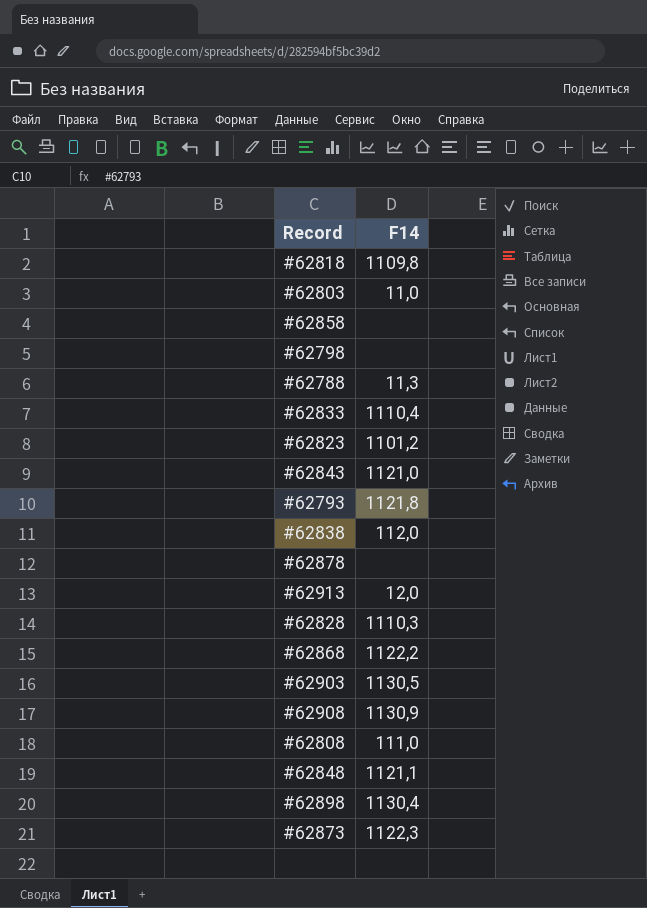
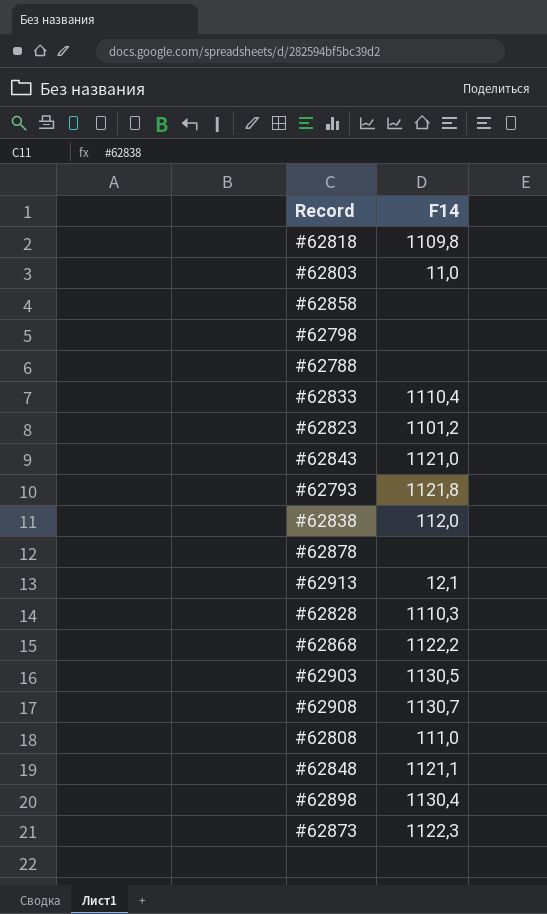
#62788 | F14: 11,3 -> none
#62913 | F14: 12,0 -> 12,1
#62908 | F14: 1130,9 -> 1130,7

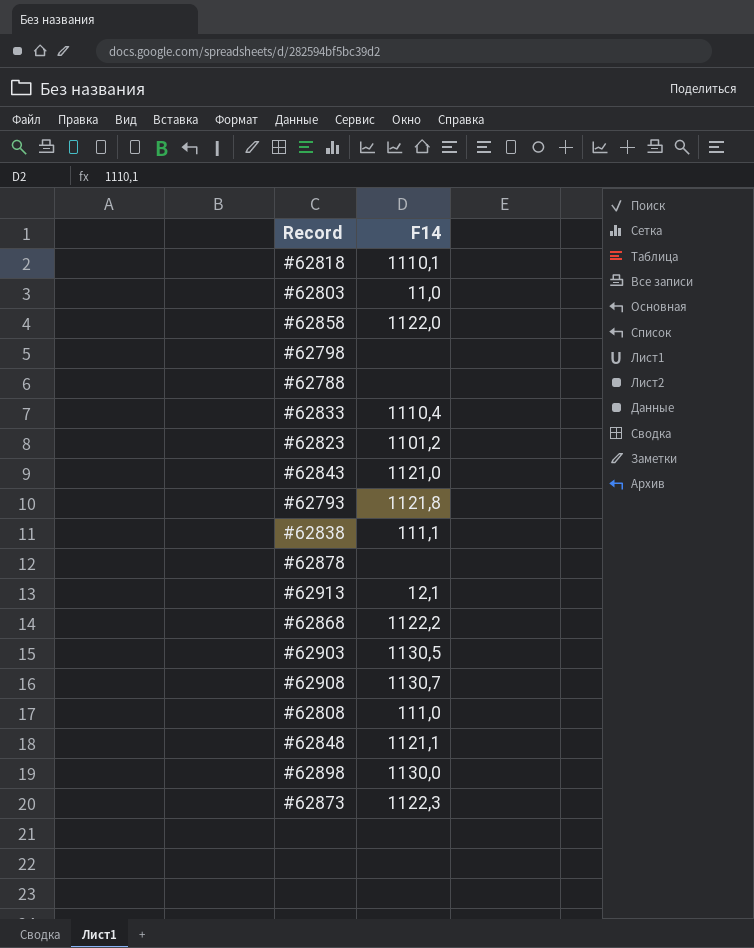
row #62828: 1110,3 -> none
#62818 | F14: 1109,8 -> 1110,1
#62858 | F14: none -> 1122,0
#62838 | F14: 112,0 -> 111,1
#62898 | F14: 1130,4 -> 1130,0

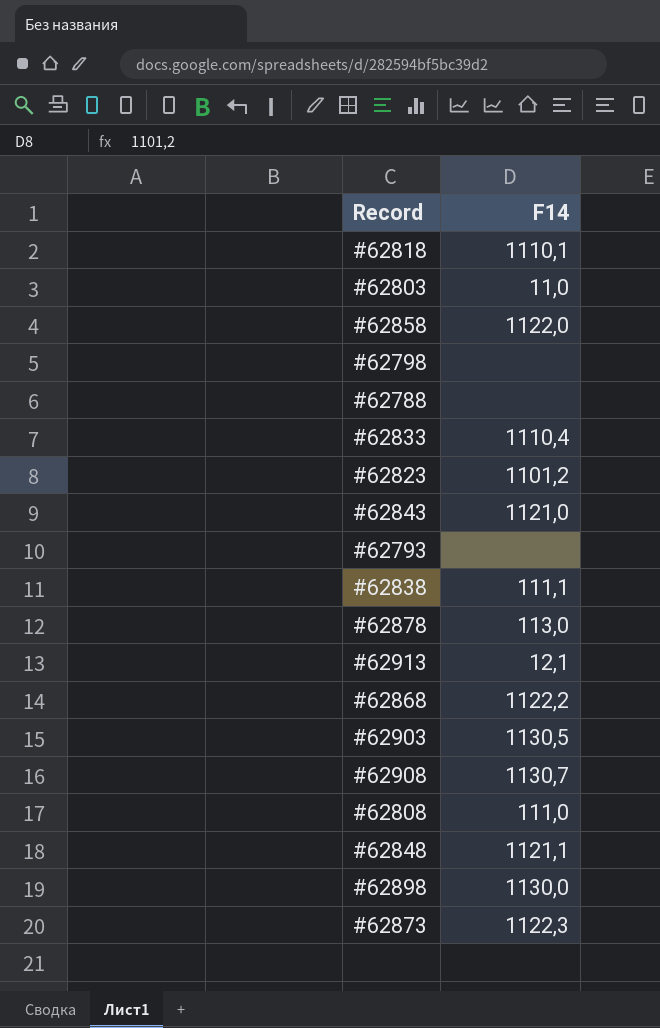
#62793 | F14: 1121,8 -> none
#62878 | F14: none -> 113,0

